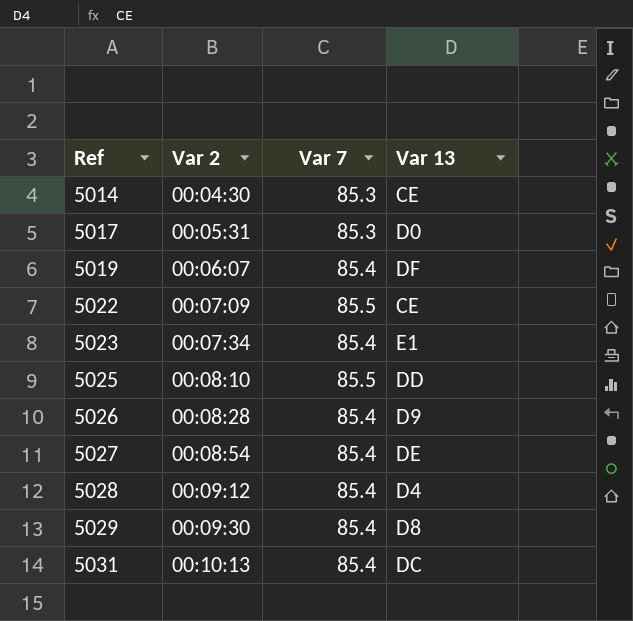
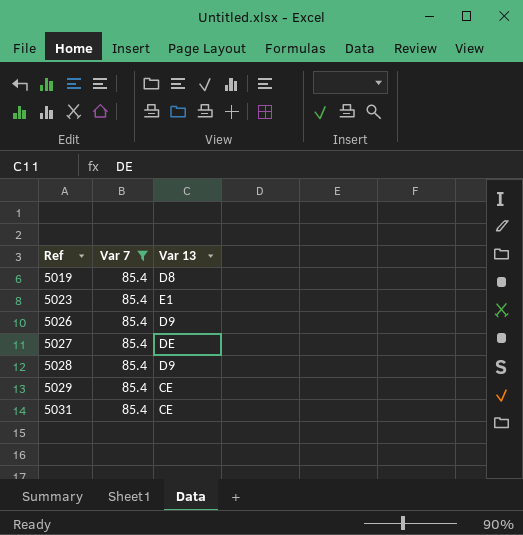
filter: none -> Var 7 = 85.4
column Var 2 | position: 2 -> none
5019 | Var 13: DF -> D8
5028 | Var 13: D4 -> D9
5029 | Var 13: D8 -> CE
5031 | Var 13: DC -> CE

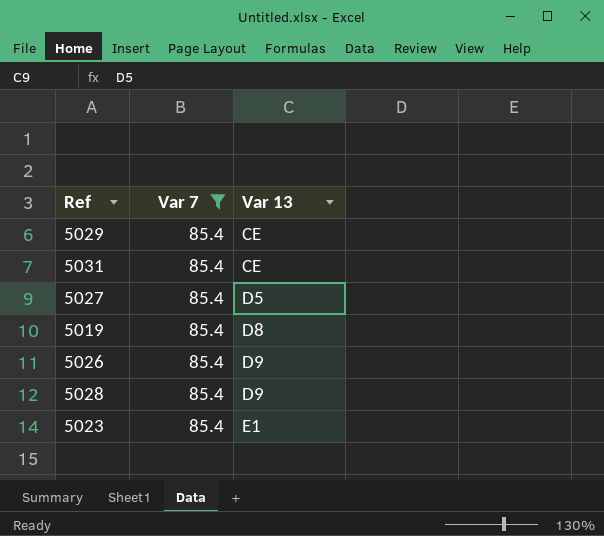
row order: Ref ascending -> Var 13 ascending
5027 | Var 13: DE -> D5

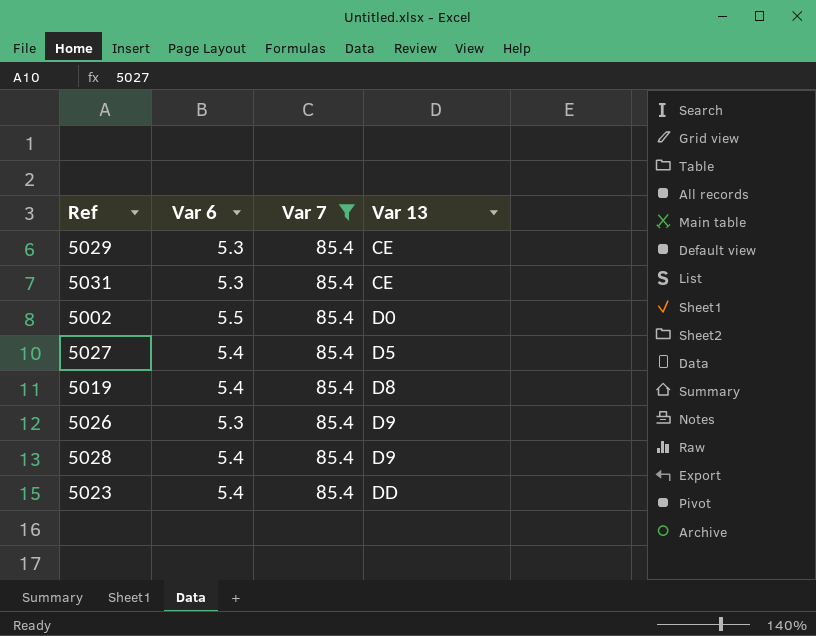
column Var 6 | position: none -> 2
row 5002: none -> 5.5 | 85.4 | D0
5023 | Var 13: E1 -> DD

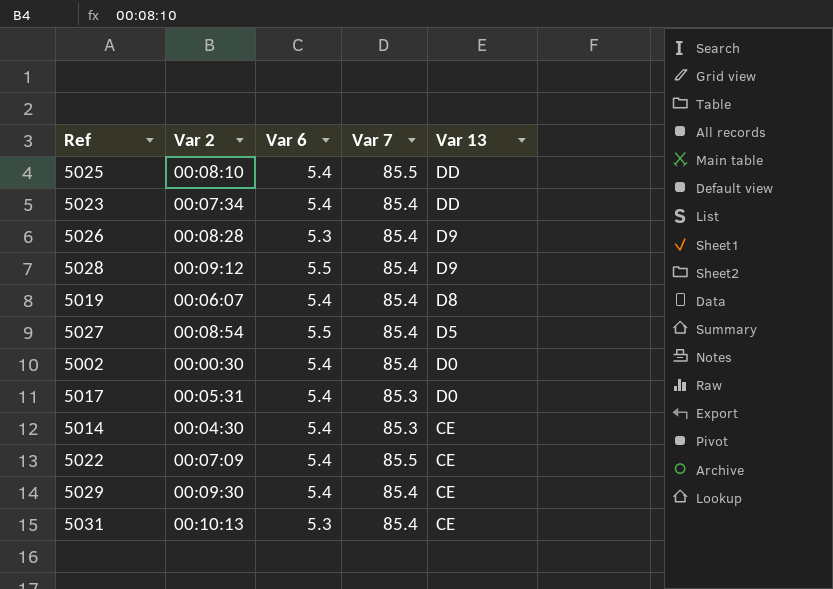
filter: Var 7 = 85.4 -> none
row order: Var 13 ascending -> Var 13 descending
column Var 2 | position: none -> 2
5028 | Var 6: 5.4 -> 5.5
5027 | Var 6: 5.4 -> 5.5
5002 | Var 6: 5.5 -> 5.4
5029 | Var 6: 5.3 -> 5.4

